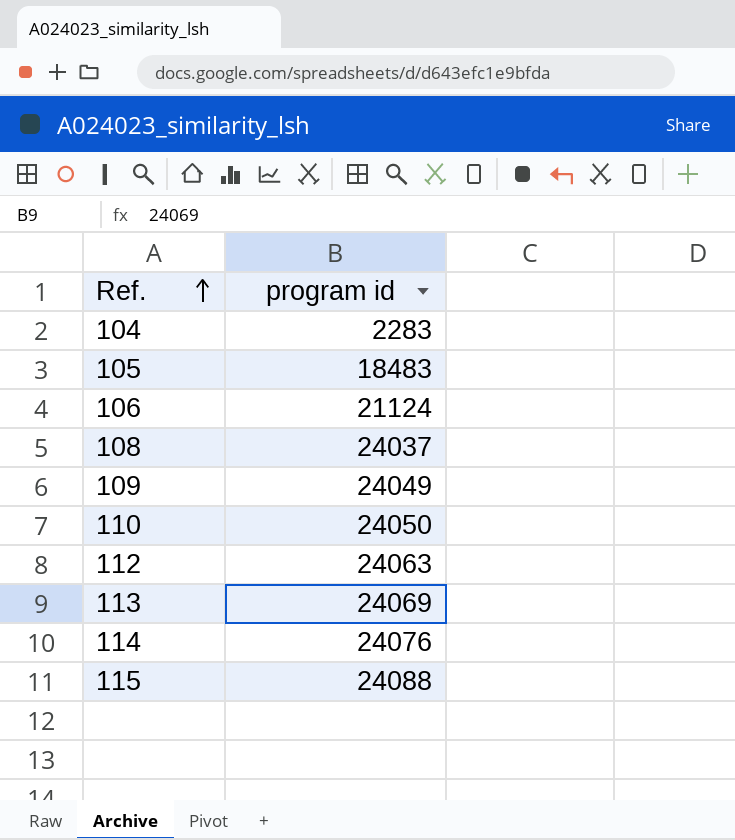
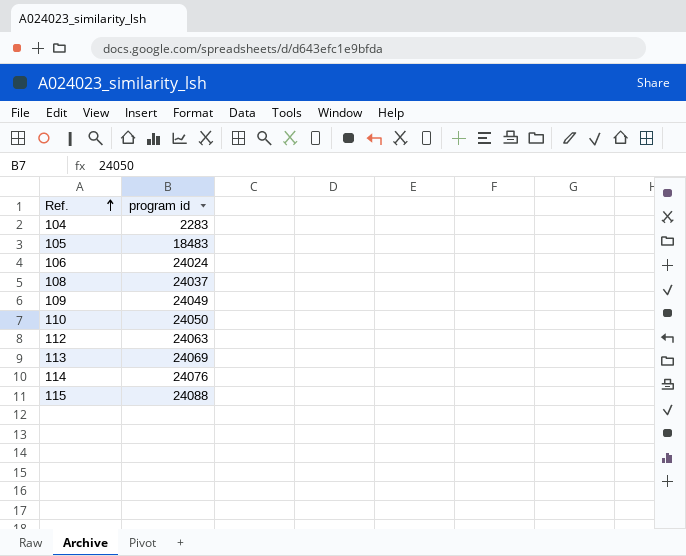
106 | program id: 21124 -> 24024

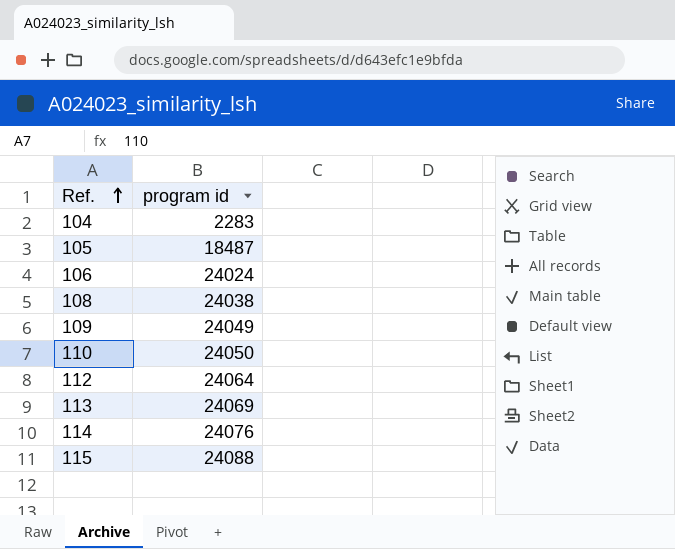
105 | program id: 18483 -> 18487
108 | program id: 24037 -> 24038
112 | program id: 24063 -> 24064

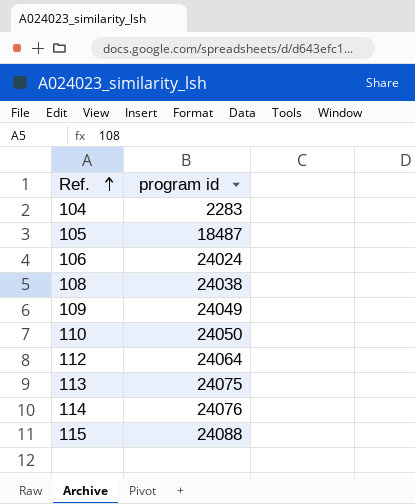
113 | program id: 24069 -> 24075

